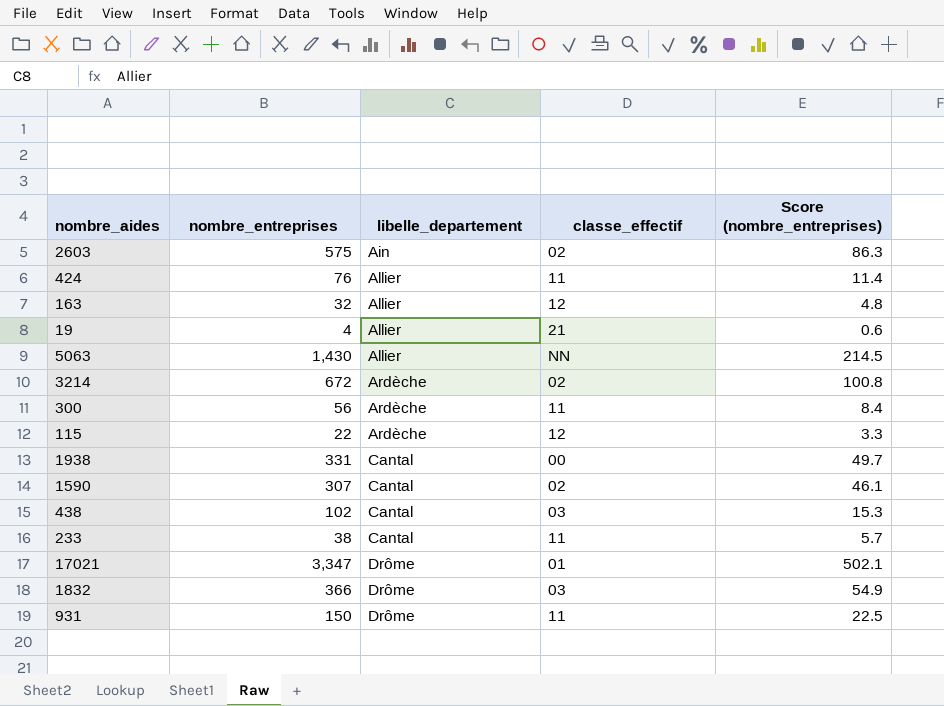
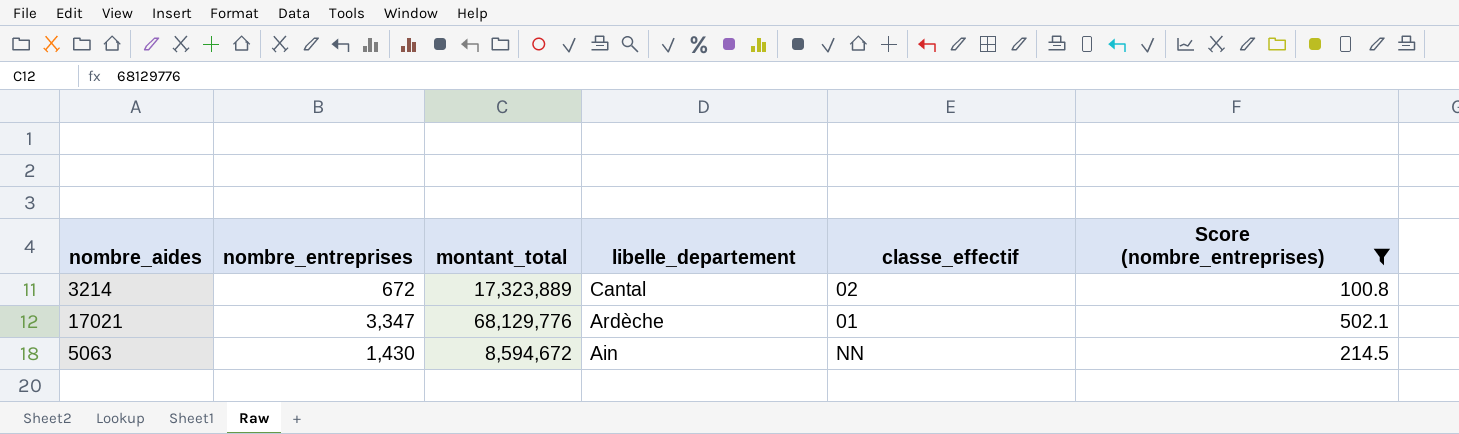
filter: none -> Score (nombre_entreprises) >= 100.8
row order: libelle_departement ascending -> libelle_departement descending
column montant_total | position: none -> 3
3214 | libelle_departement: Ardèche -> Cantal
17021 | libelle_departement: Drôme -> Ardèche
5063 | libelle_departement: Allier -> Ain

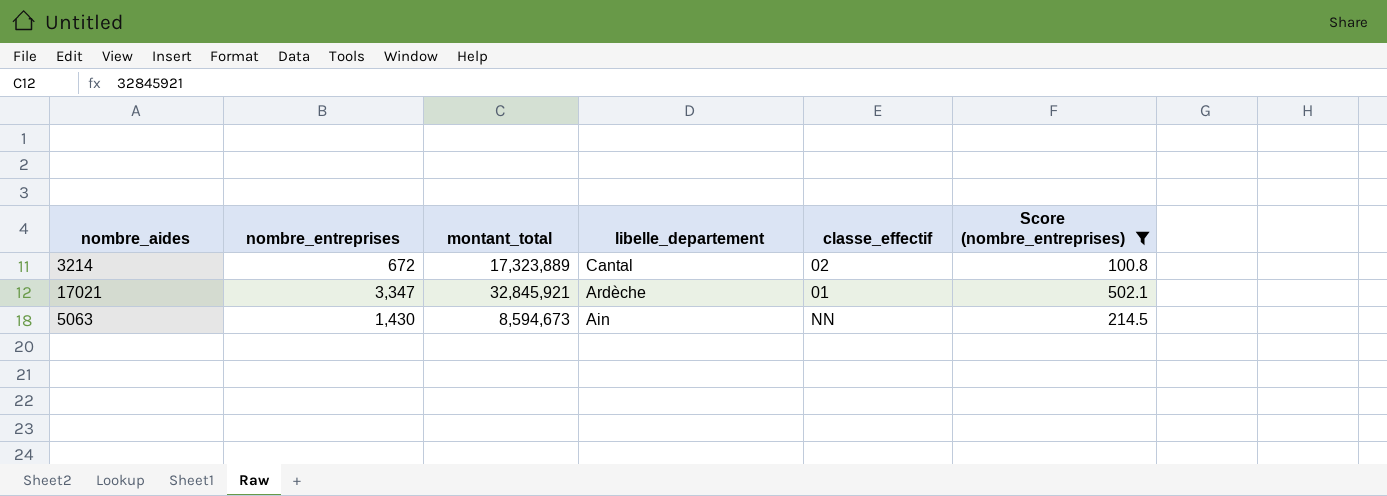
17021 | montant_total: 68,129,776 -> 32,845,921
5063 | montant_total: 8,594,672 -> 8,594,673

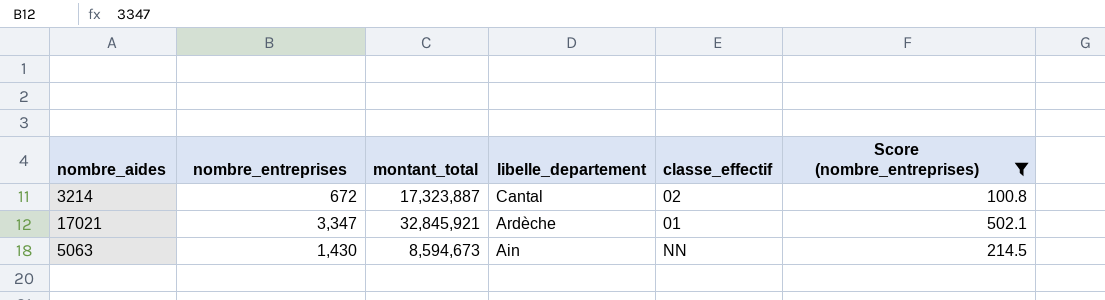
3214 | montant_total: 17,323,889 -> 17,323,887

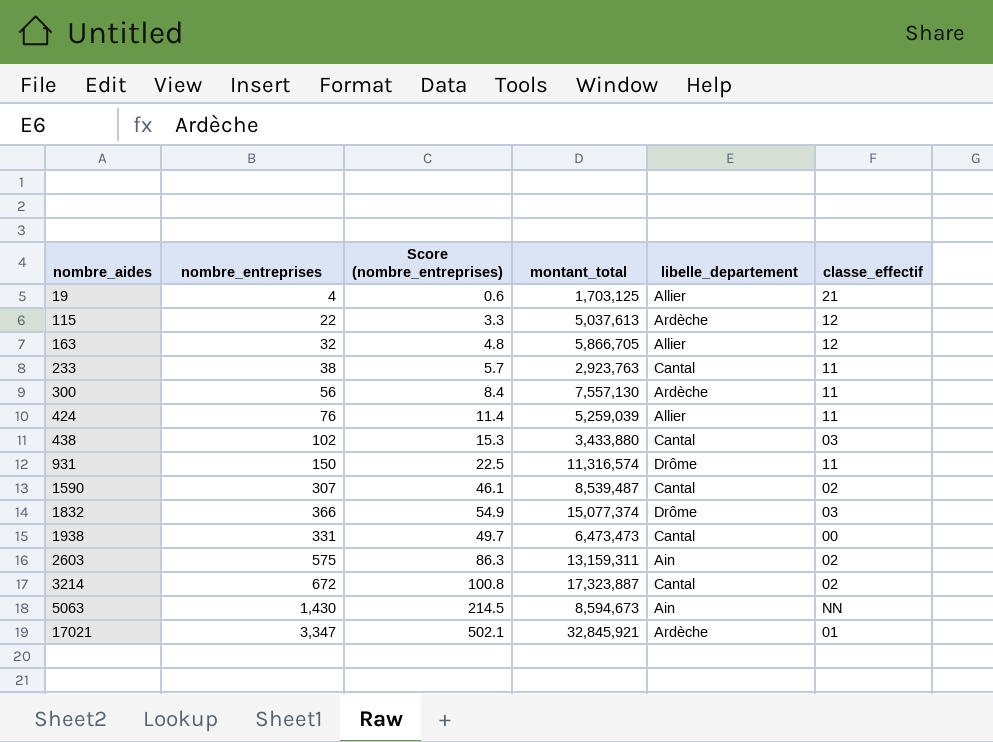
filter: Score (nombre_entreprises) >= 100.8 -> none
row order: libelle_departement descending -> nombre_aides ascending
column Score (nombre_entreprises) | position: 6 -> 3

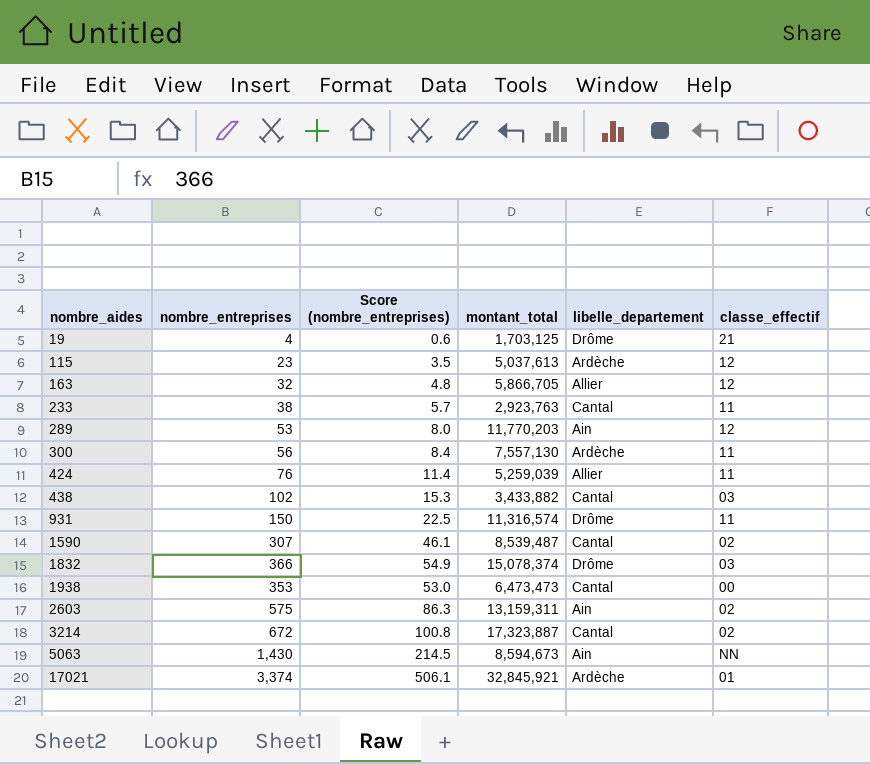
19 | libelle_departement: Allier -> Drôme
115 | nombre_entreprises: 22 -> 23
115 | Score (nombre_entreprises): 3.3 -> 3.5
row 289: none -> 53 | 8.0 | 11,770,203 | Ain | 12
438 | montant_total: 3,433,880 -> 3,433,882
1832 | montant_total: 15,077,374 -> 15,078,374
1938 | nombre_entreprises: 331 -> 353
1938 | Score (nombre_entreprises): 49.7 -> 53.0
17021 | nombre_entreprises: 3,347 -> 3,374
17021 | Score (nombre_entreprises): 502.1 -> 506.1

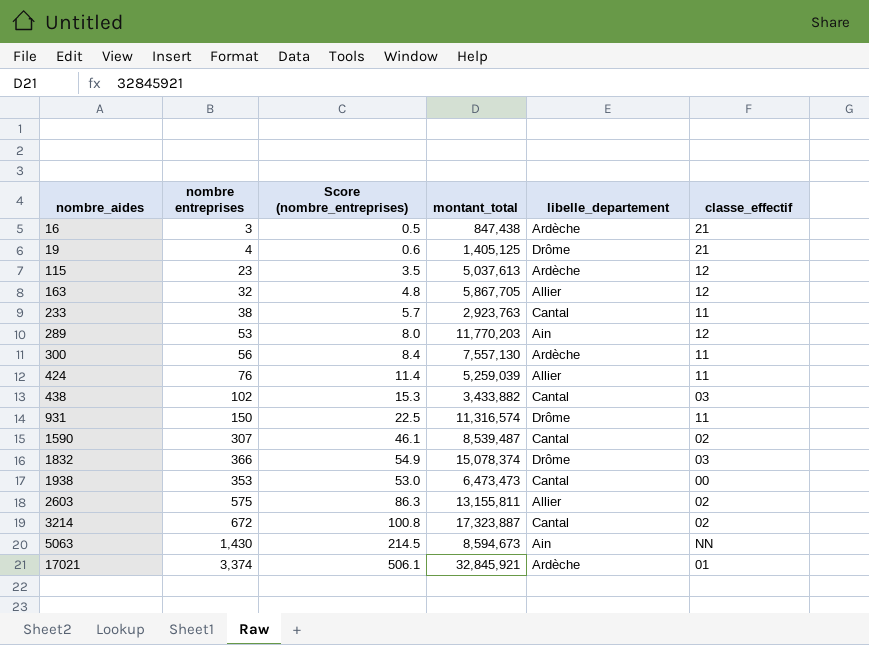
column name: nombre_entreprises -> nombre entreprises
row 16: none -> 3 | 0.5 | 847,438 | Ardèche | 21
19 | montant_total: 1,703,125 -> 1,405,125
163 | montant_total: 5,866,705 -> 5,867,705
2603 | montant_total: 13,159,311 -> 13,155,811
2603 | libelle_departement: Ain -> Allier

